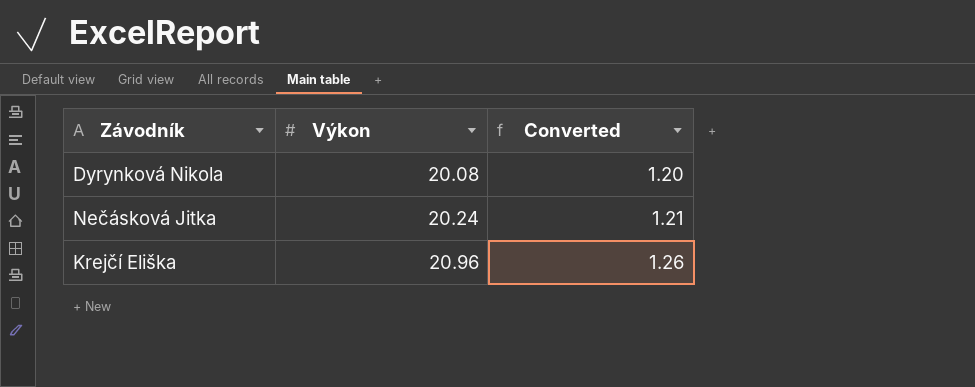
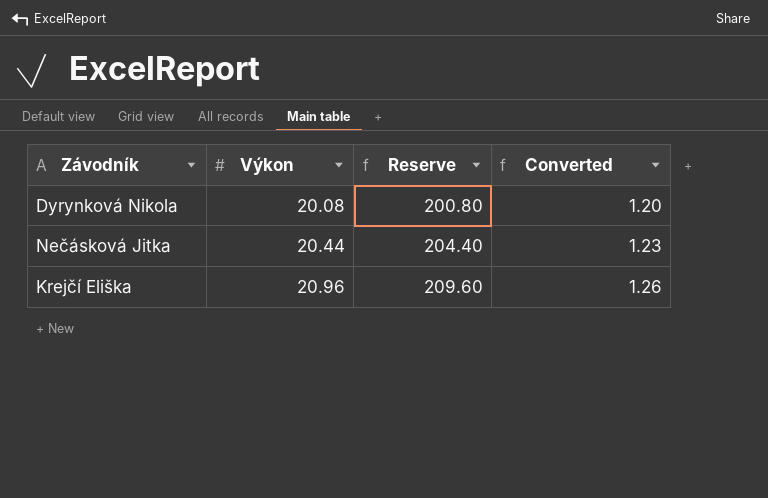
column Reserve | formula: none -> [Výkon] * 10
Nečásková Jitka | Výkon: 20.24 -> 20.44
Nečásková Jitka | Converted: 1.21 -> 1.23

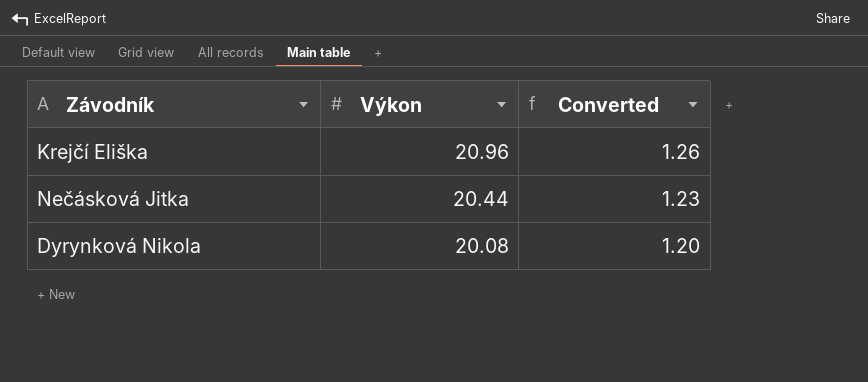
row order: Výkon ascending -> Výkon descending
column Reserve | formula: [Výkon] * 10 -> none

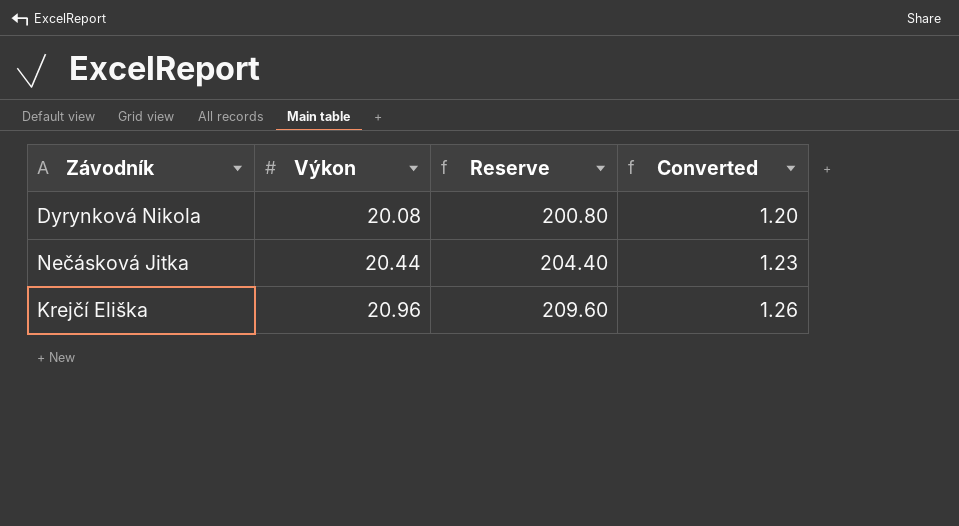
row order: Výkon descending -> Výkon ascending
column Reserve | formula: none -> [Výkon] * 10

